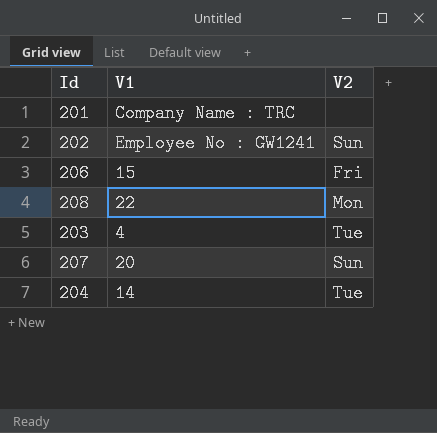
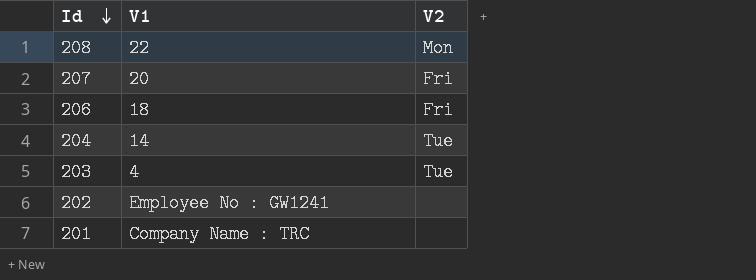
row order: none -> Id descending
207 | V2: Sun -> Fri
206 | V1: 15 -> 18
202 | V2: Sun -> none

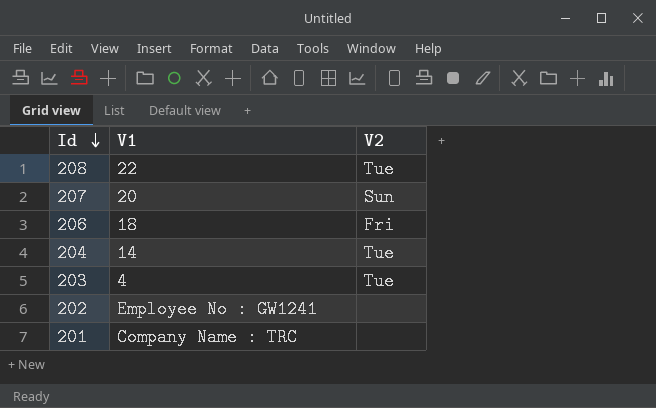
208 | V2: Mon -> Tue
207 | V2: Fri -> Sun

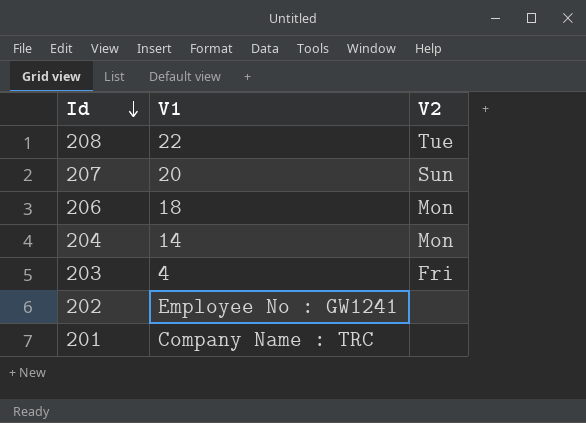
206 | V2: Fri -> Mon
204 | V2: Tue -> Mon
203 | V2: Tue -> Fri

